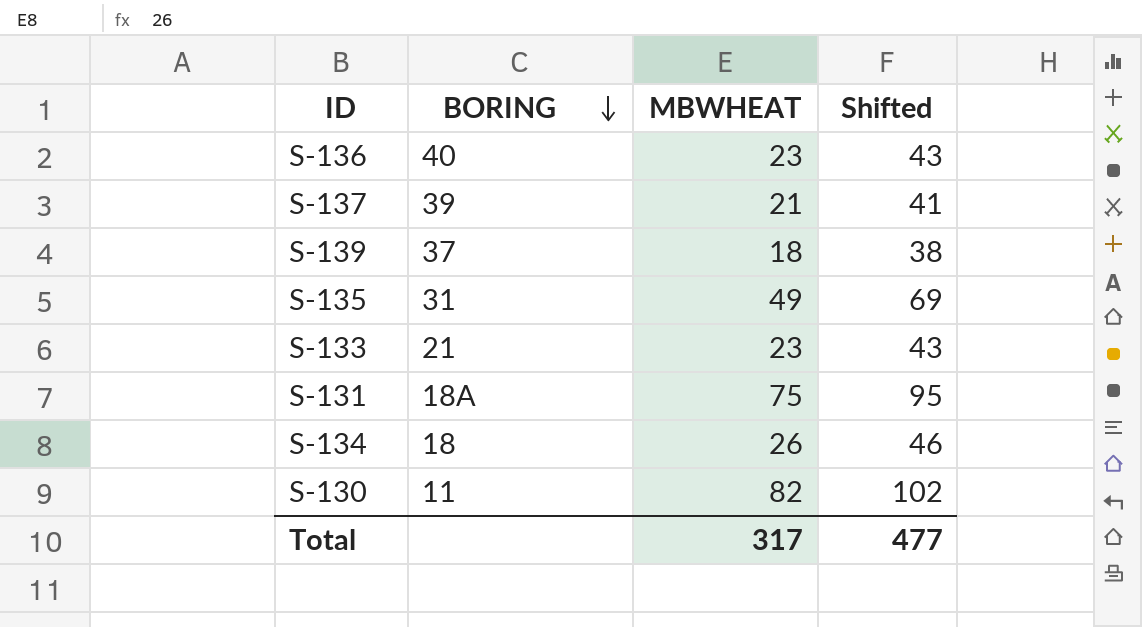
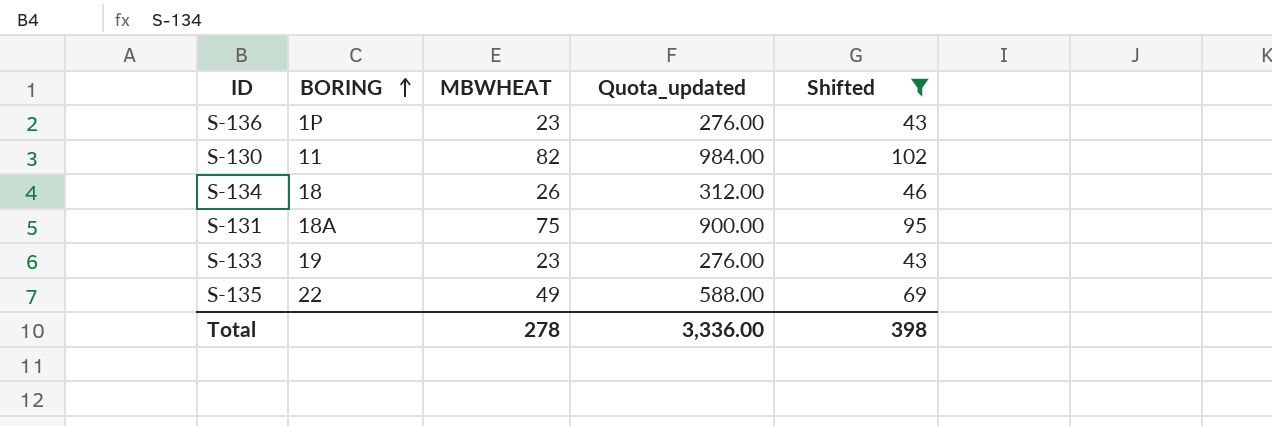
filter: none -> Shifted >= 43
row order: BORING descending -> BORING ascending
column Quota_updated | formula: none -> [MBWHEAT] * 12
S-136 | BORING: 40 -> 1P
S-133 | BORING: 21 -> 19
S-135 | BORING: 31 -> 22
Total | MBWHEAT: 317 -> 278
Total | Shifted: 477 -> 398

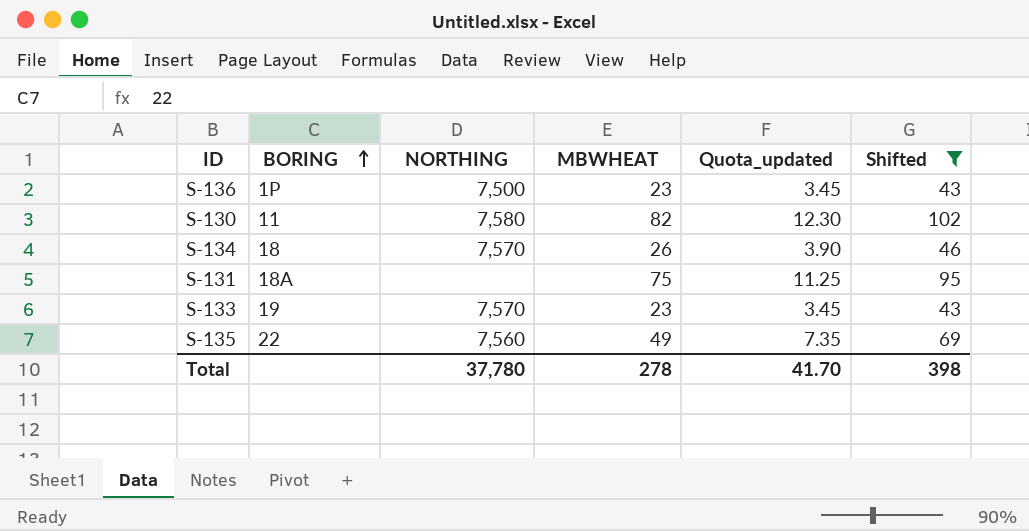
column NORTHING | position: none -> 3
column Quota_updated | formula: [MBWHEAT] * 12 -> [MBWHEAT] * 0.15
Total | Quota_updated: 3,336.00 -> 41.70

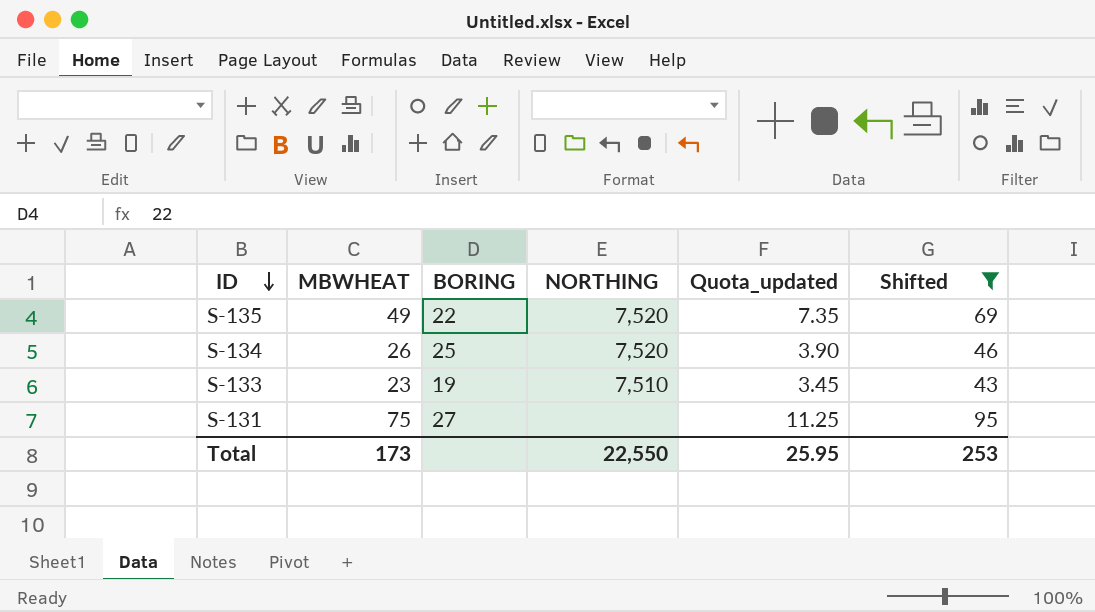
row order: BORING ascending -> ID descending
column MBWHEAT | position: 4 -> 2
row S-136: 1P | 7,500 | 23 | 3.45 | 43 -> none
row S-130: 11 | 7,580 | 82 | 12.30 | 102 -> none
S-135 | NORTHING: 7,560 -> 7,520
S-134 | BORING: 18 -> 25
S-134 | NORTHING: 7,570 -> 7,520
S-133 | NORTHING: 7,570 -> 7,510
S-131 | BORING: 18A -> 27
Total | MBWHEAT: 278 -> 173
Total | NORTHING: 37,780 -> 22,550
Total | Quota_updated: 41.70 -> 25.95
Total | Shifted: 398 -> 253

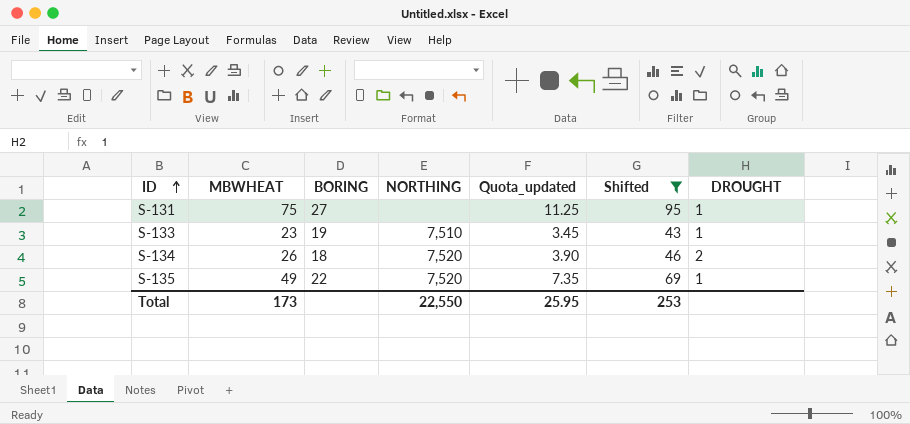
row order: ID descending -> ID ascending
column DROUGHT | position: none -> 7
S-134 | BORING: 25 -> 18

